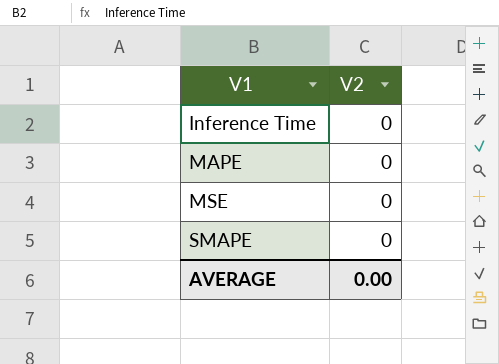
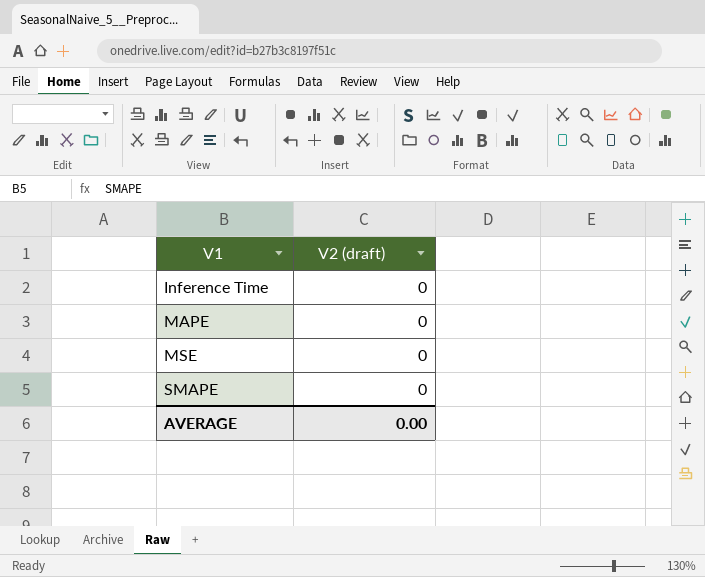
column name: V2 -> V2 (draft)

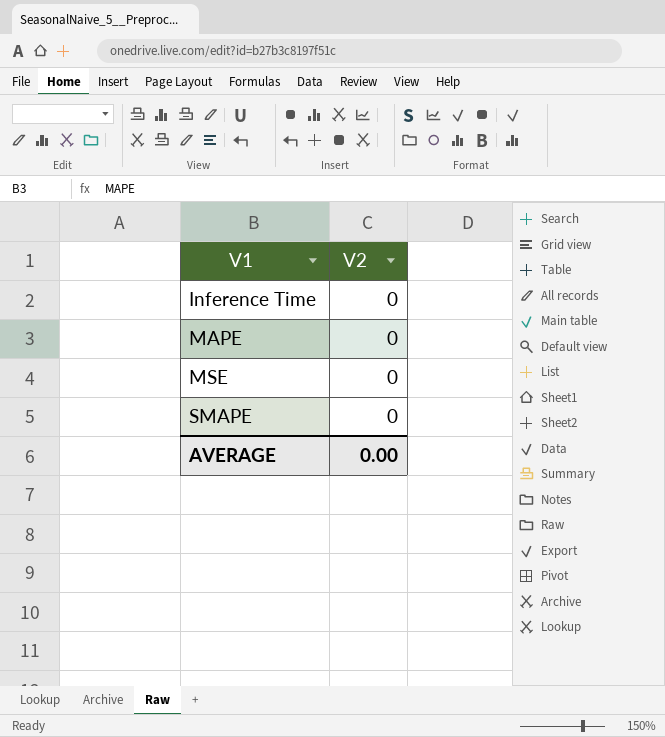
column name: V2 (draft) -> V2

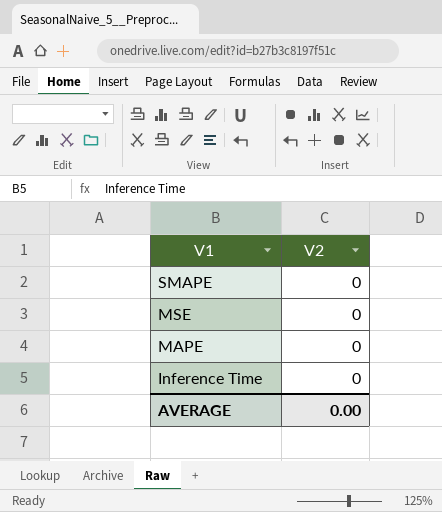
row order: V1 ascending -> V1 descending

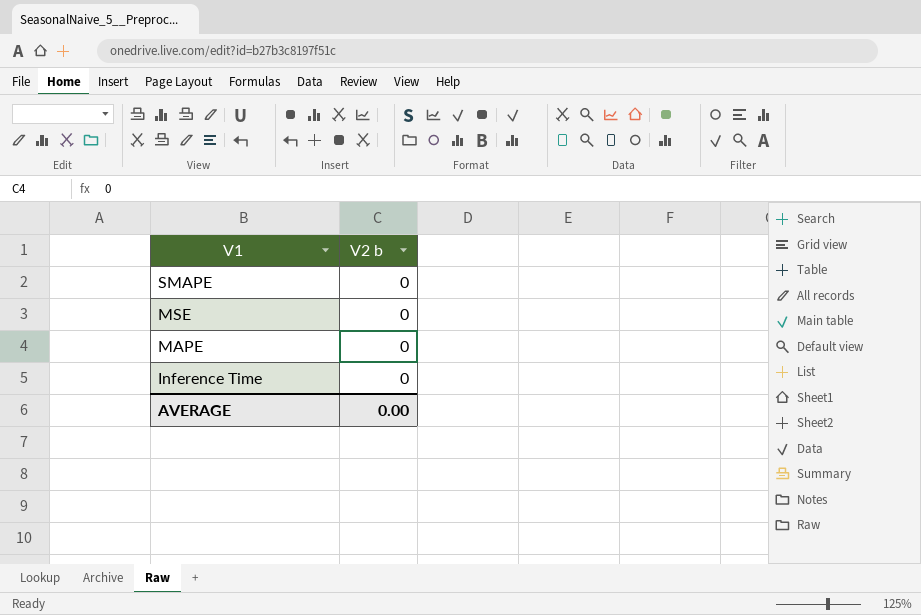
column name: V2 -> V2 b

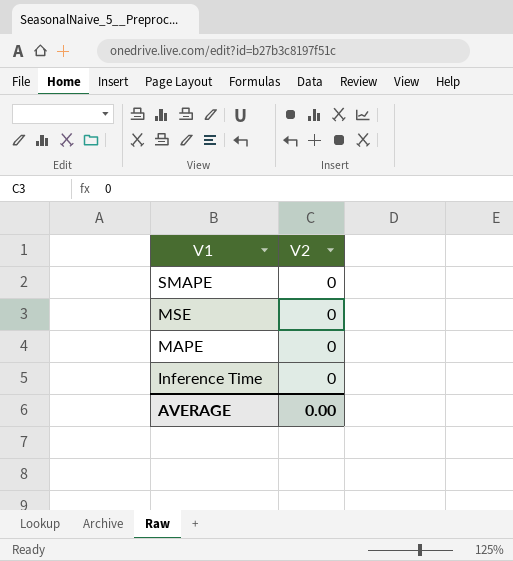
column name: V2 b -> V2

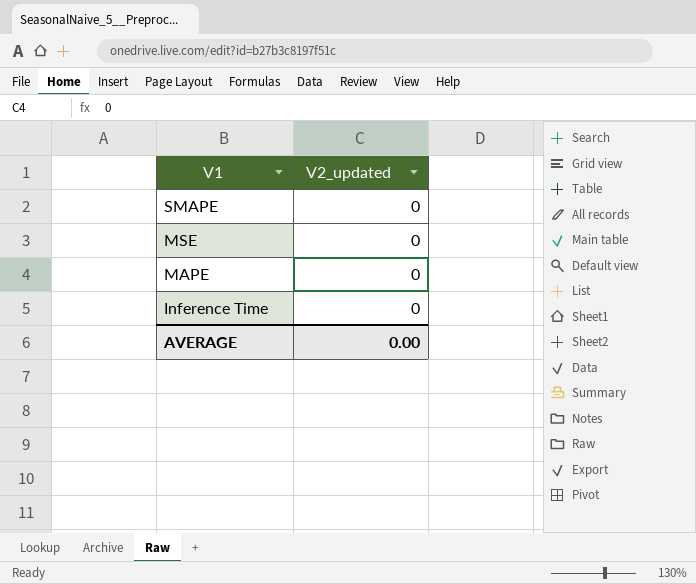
column name: V2 -> V2_updated

